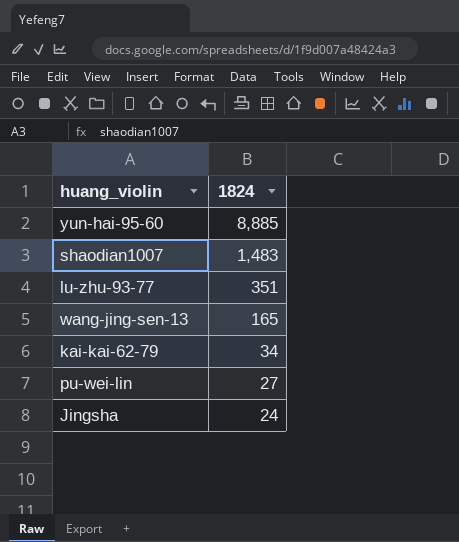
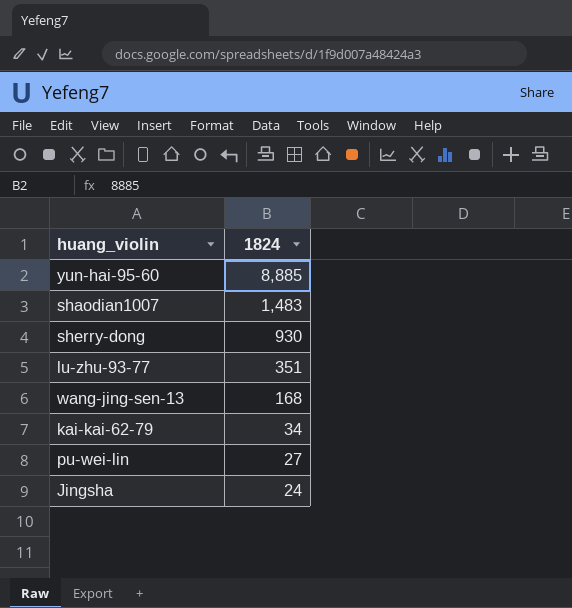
row sherry-dong: none -> 930
wang-jing-sen-13 | 1824: 165 -> 168

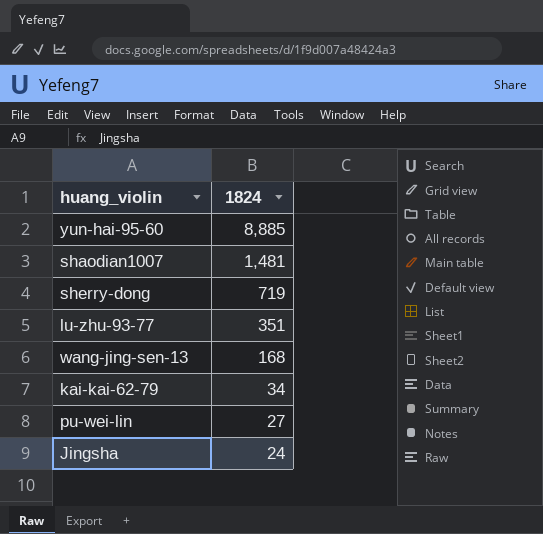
shaodian1007 | 1824: 1,483 -> 1,481
sherry-dong | 1824: 930 -> 719

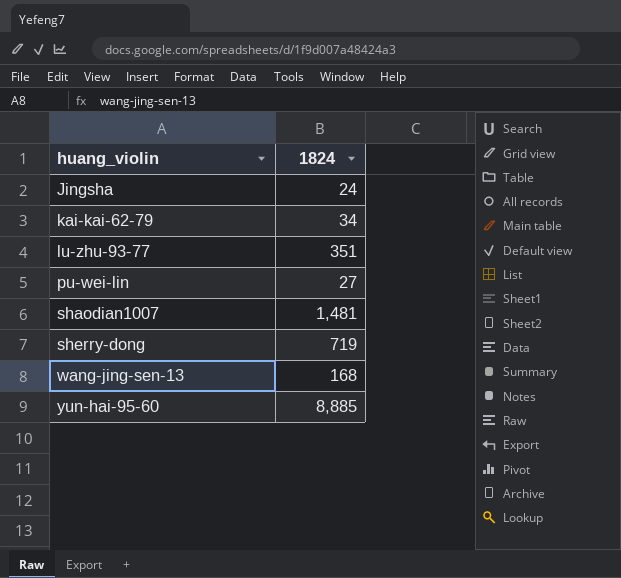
row order: 1824 descending -> huang_violin ascending

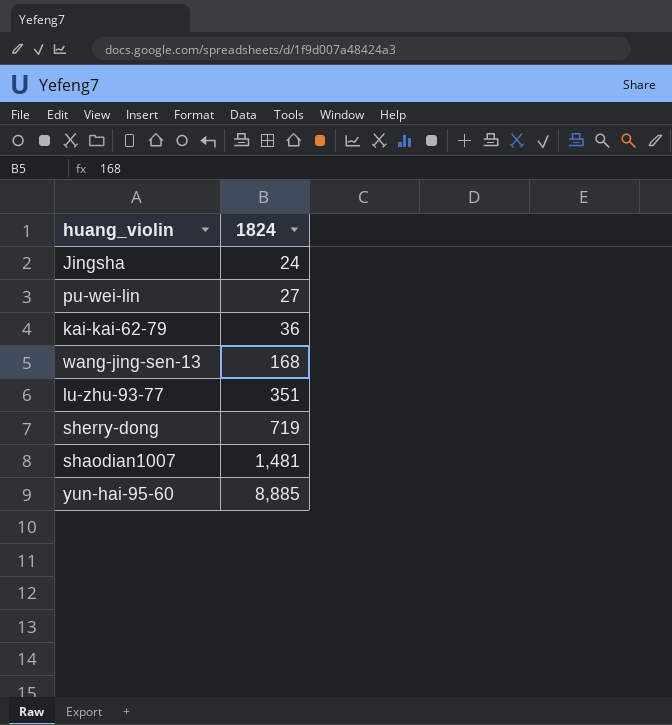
row order: huang_violin ascending -> 1824 ascending
kai-kai-62-79 | 1824: 34 -> 36

